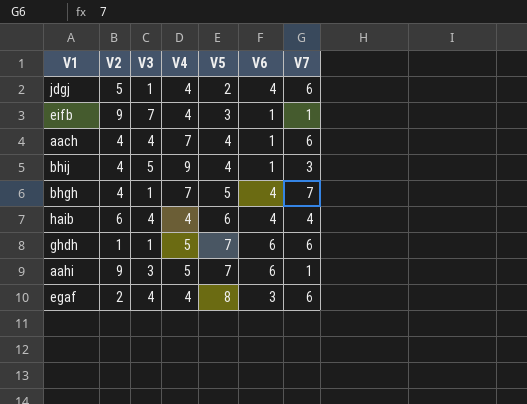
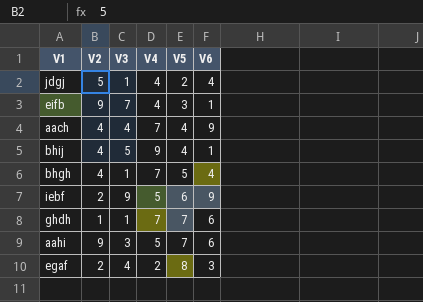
column V7 | position: 7 -> none
row haib: 6 | 4 | 4 | 6 | 4 | 4 -> none
aach | V6: 1 -> 9
row iebf: none -> 2 | 9 | 5 | 6 | 9
ghdh | V4: 5 -> 7
egaf | V4: 4 -> 2

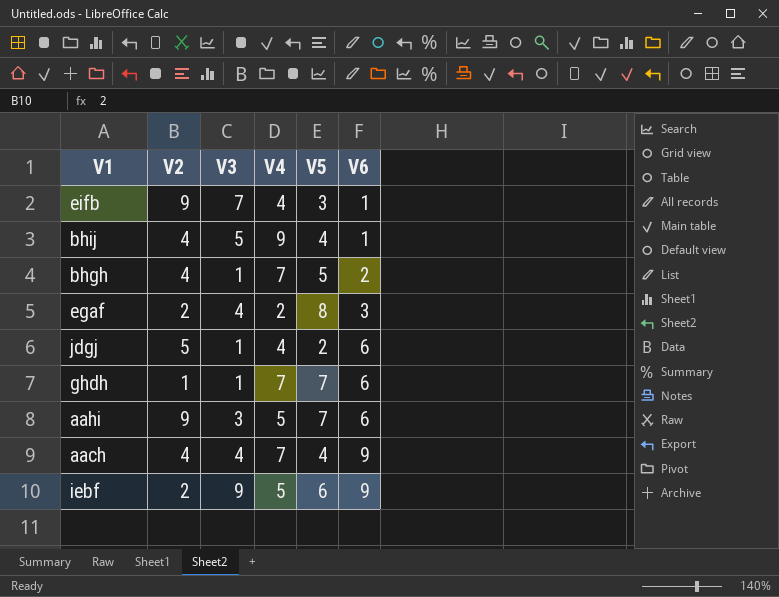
row order: V5 ascending -> V6 ascending
bhgh | V6: 4 -> 2
jdgj | V6: 4 -> 6

